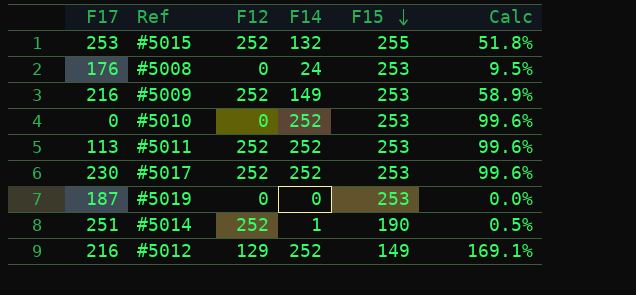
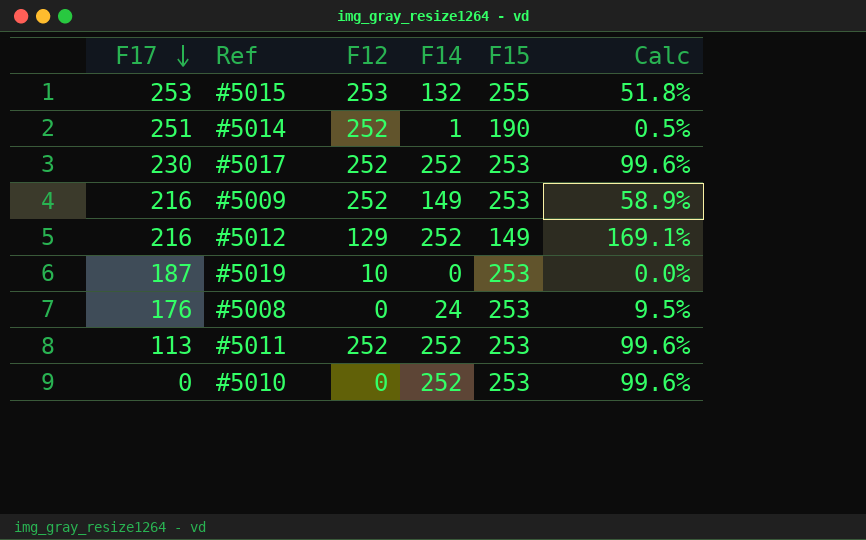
row order: F15 descending -> F17 descending
#5015 | F12: 252 -> 253
#5019 | F12: 0 -> 10

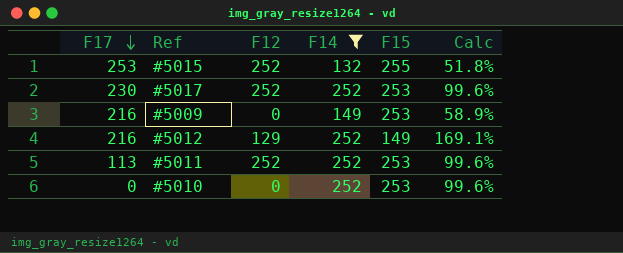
filter: none -> F14 >= 132
#5015 | F12: 253 -> 252
#5009 | F12: 252 -> 0

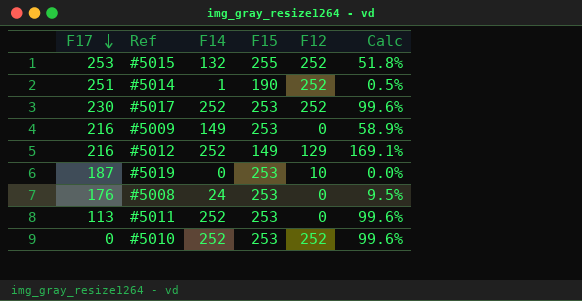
filter: F14 >= 132 -> none
column F12 | position: 3 -> 5
#5011 | F12: 252 -> 0
#5010 | F12: 0 -> 252

